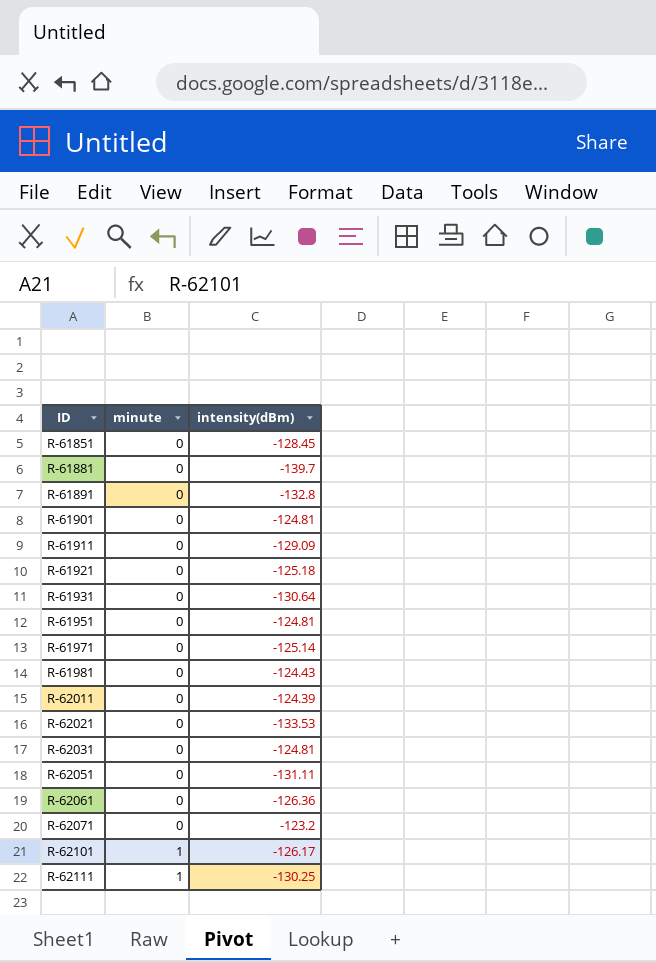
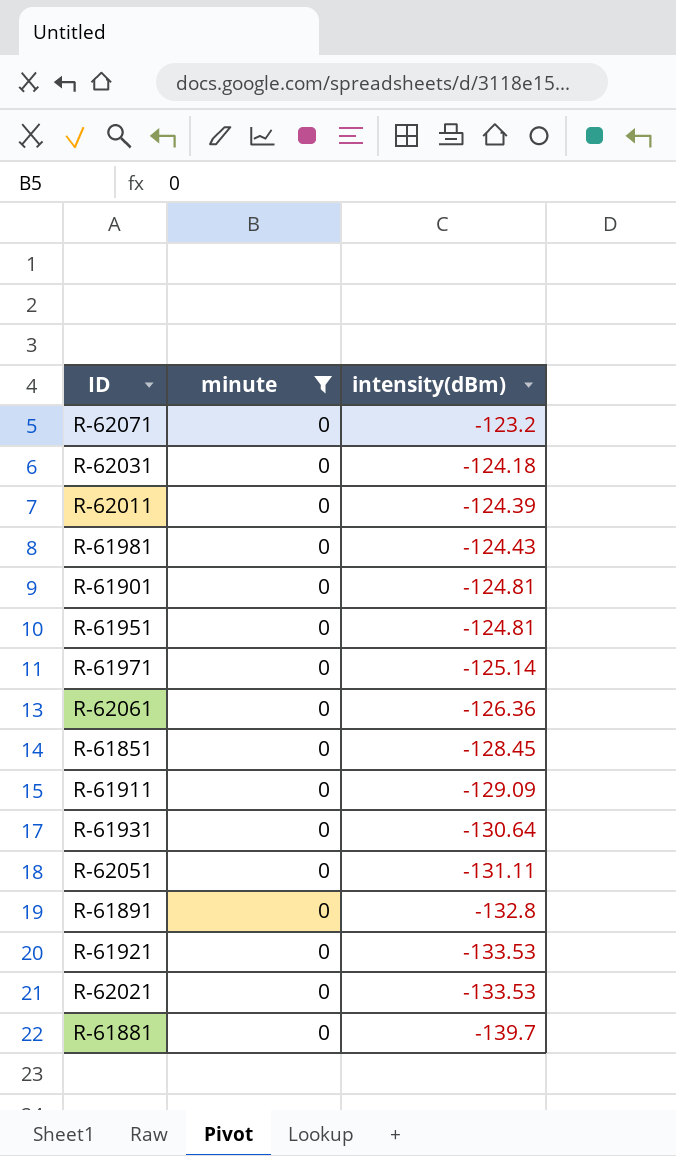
filter: none -> minute = 0
row order: ID ascending -> intensity(dBm) descending
R-62031 | intensity(dBm): -124.81 -> -124.18
R-61921 | intensity(dBm): -125.18 -> -133.53

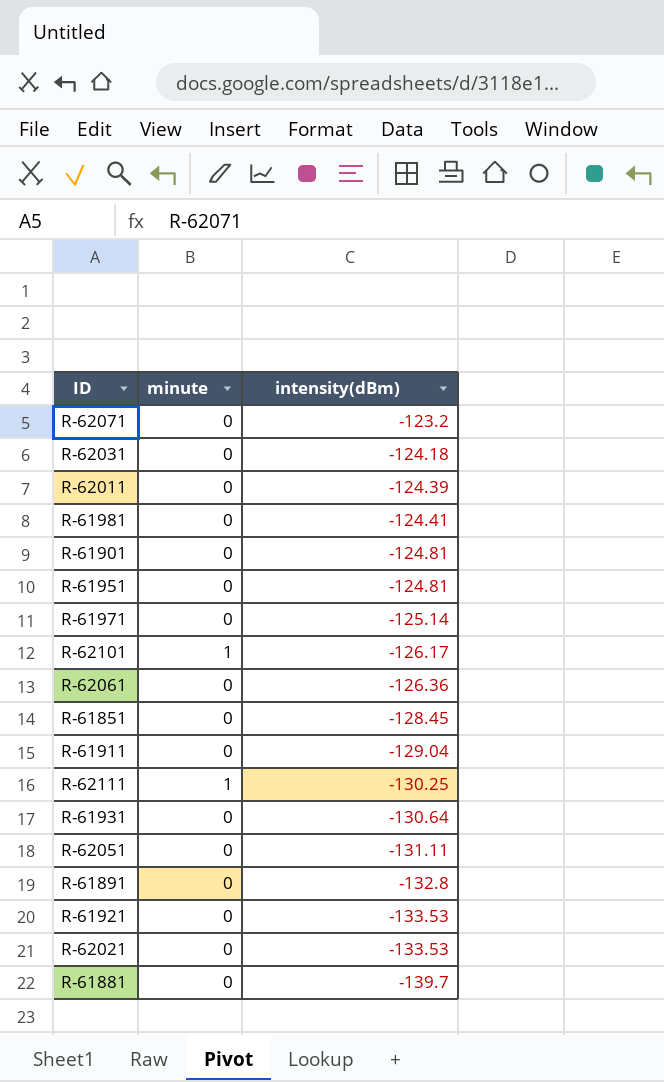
filter: minute = 0 -> none
R-61981 | intensity(dBm): -124.43 -> -124.41
R-61911 | intensity(dBm): -129.09 -> -129.04

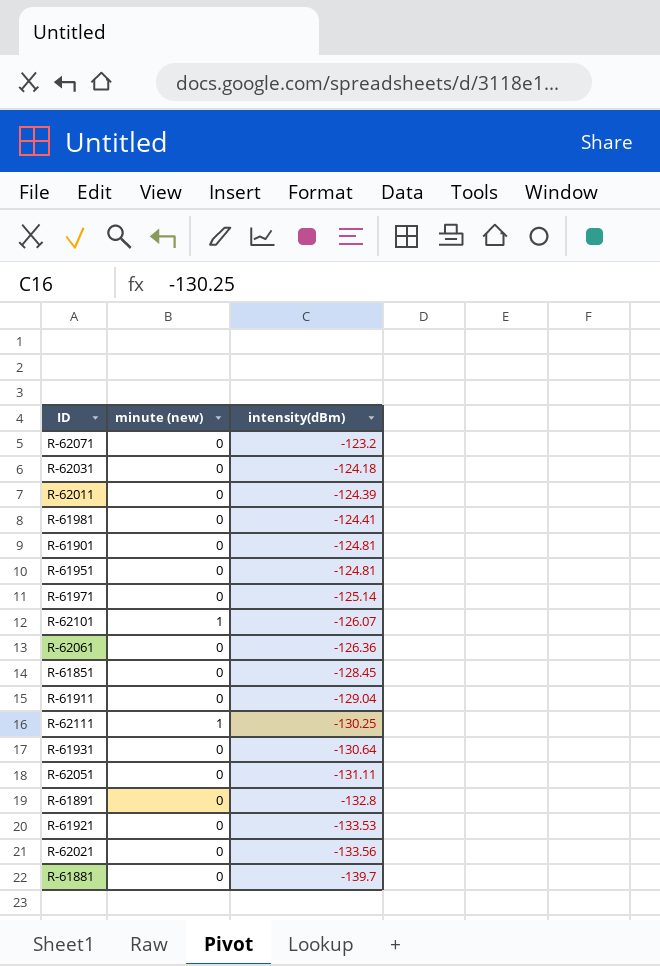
column name: minute -> minute (new)
R-62101 | intensity(dBm): -126.17 -> -126.07
R-62021 | intensity(dBm): -133.53 -> -133.56

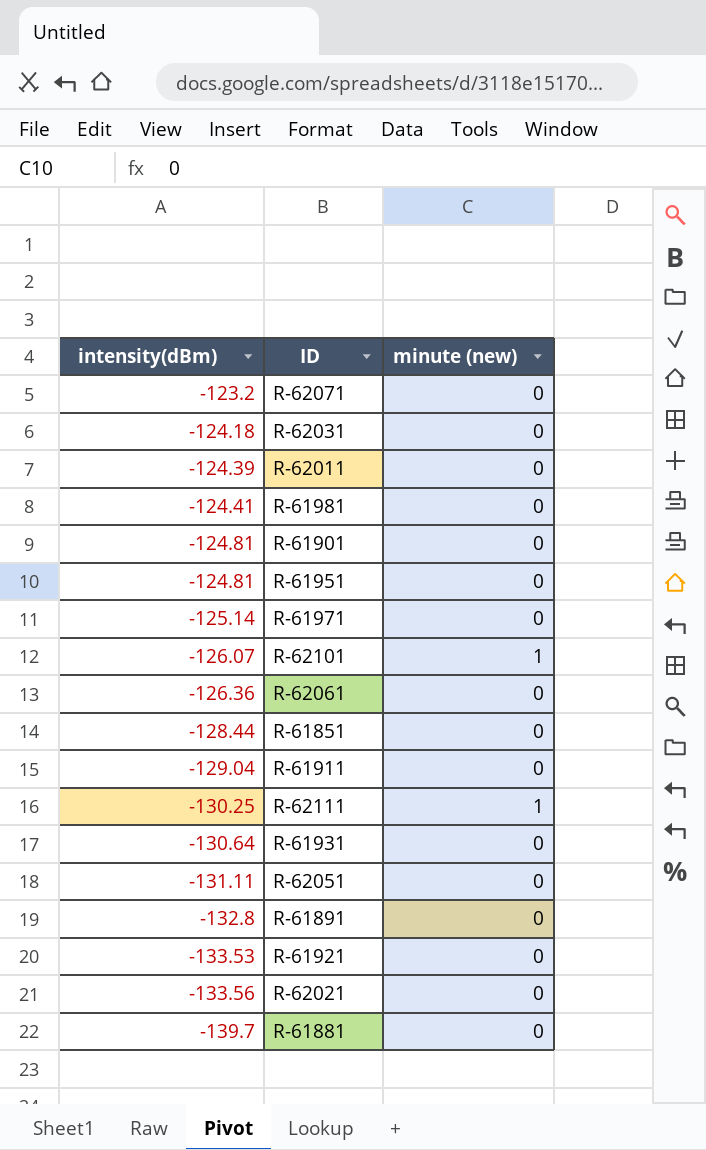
column intensity(dBm) | position: 3 -> 1
R-61851 | intensity(dBm): -128.45 -> -128.44

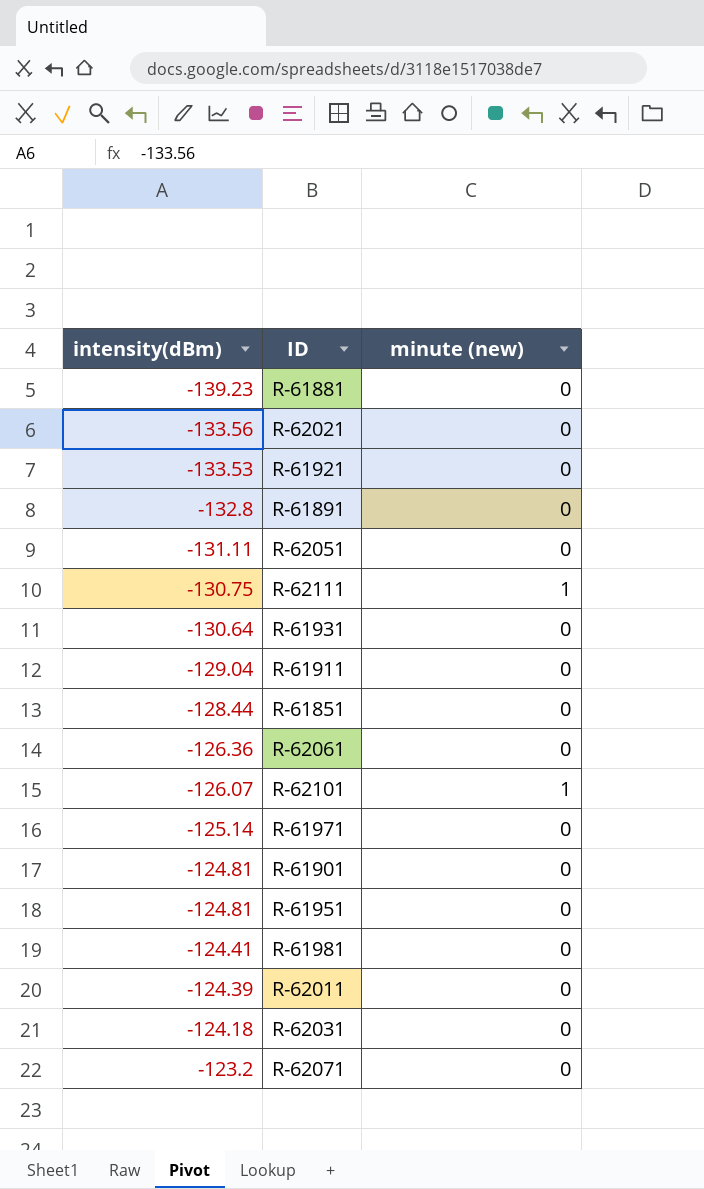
row order: intensity(dBm) descending -> intensity(dBm) ascending
R-61881 | intensity(dBm): -139.7 -> -139.23
R-62111 | intensity(dBm): -130.25 -> -130.75

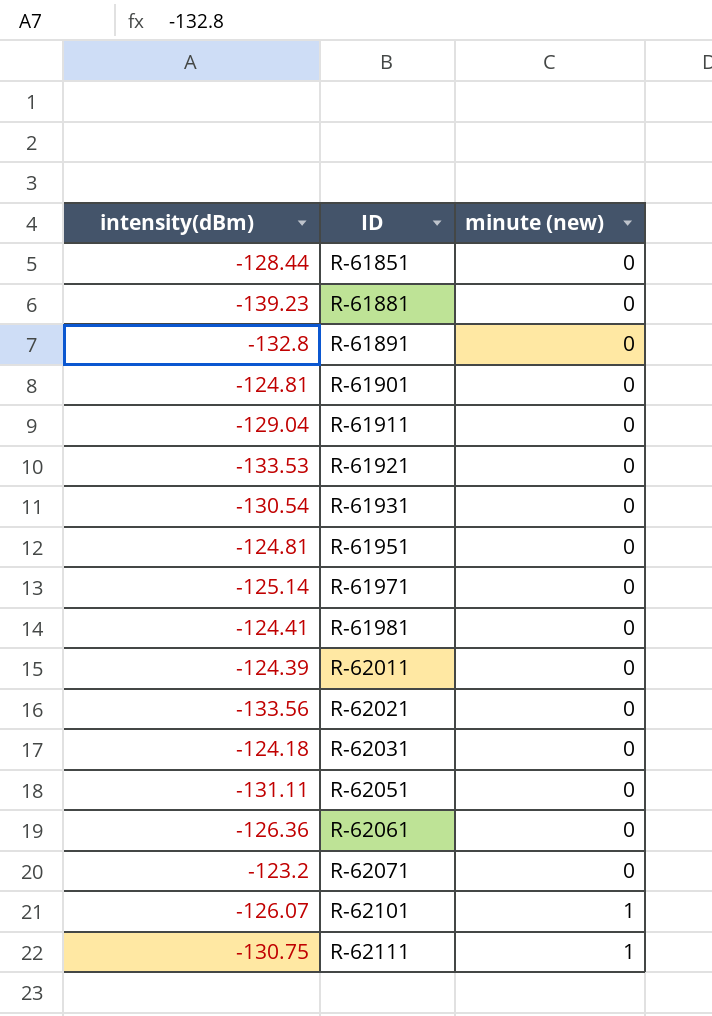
row order: intensity(dBm) ascending -> ID ascending
R-61931 | intensity(dBm): -130.64 -> -130.54

